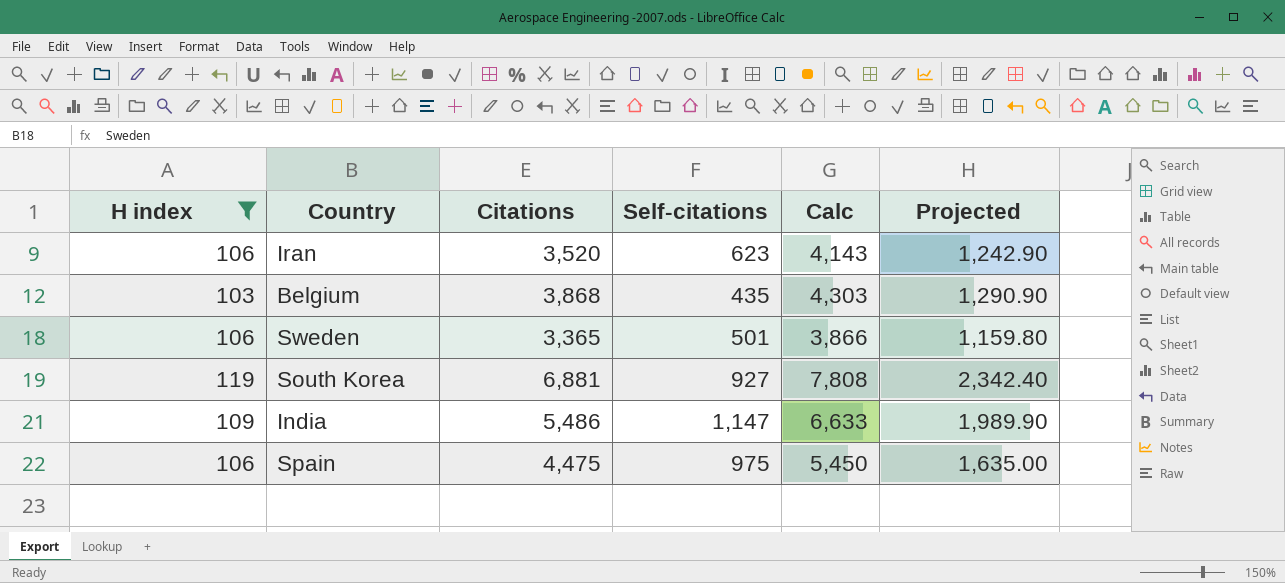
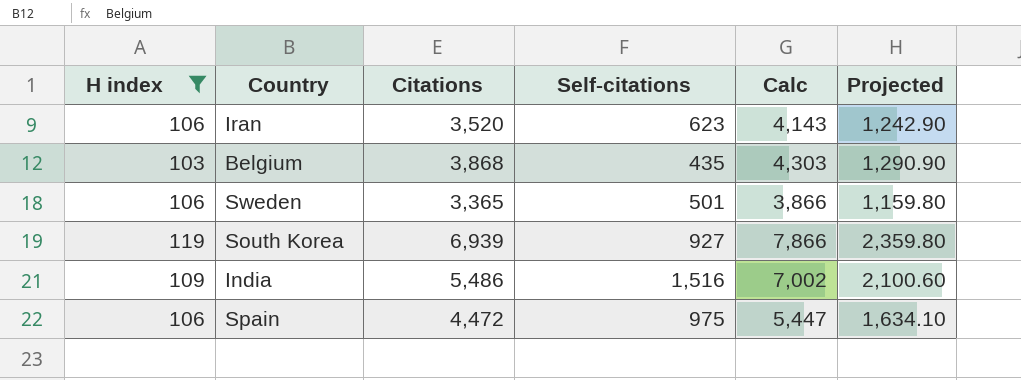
South Korea | Citations: 6,881 -> 6,939
South Korea | Calc: 7,808 -> 7,866
South Korea | Projected: 2,342.40 -> 2,359.80
India | Self-citations: 1,147 -> 1,516
India | Calc: 6,633 -> 7,002
India | Projected: 1,989.90 -> 2,100.60
Spain | Citations: 4,475 -> 4,472
Spain | Calc: 5,450 -> 5,447
Spain | Projected: 1,635.00 -> 1,634.10

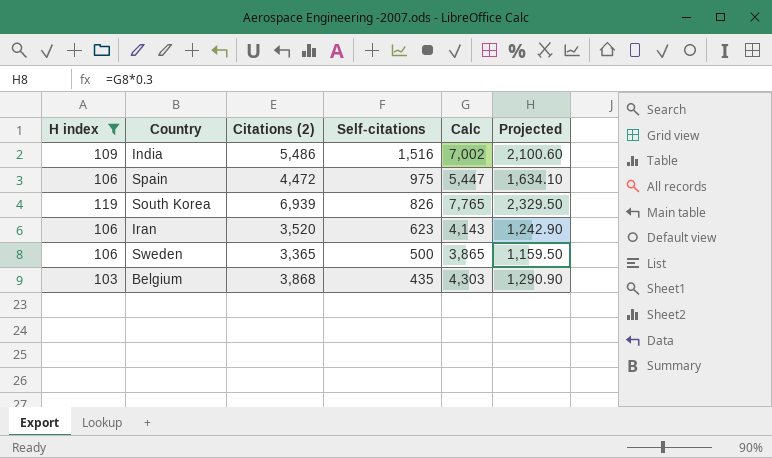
row order: none -> Self-citations descending
column name: Citations -> Citations (2)
South Korea | Self-citations: 927 -> 826
South Korea | Calc: 7,866 -> 7,765
South Korea | Projected: 2,359.80 -> 2,329.50
Sweden | Self-citations: 501 -> 500
Sweden | Calc: 3,866 -> 3,865
Sweden | Projected: 1,159.80 -> 1,159.50

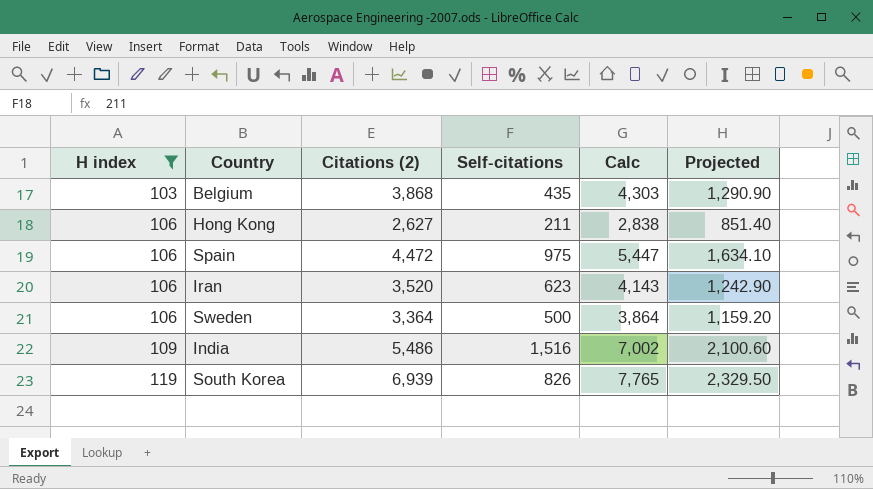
row order: Self-citations descending -> H index ascending
row Hong Kong: none -> 106 | 2,627 | 211 | 2,838 | 851.40
Sweden | Citations (2): 3,365 -> 3,364
Sweden | Calc: 3,865 -> 3,864
Sweden | Projected: 1,159.50 -> 1,159.20

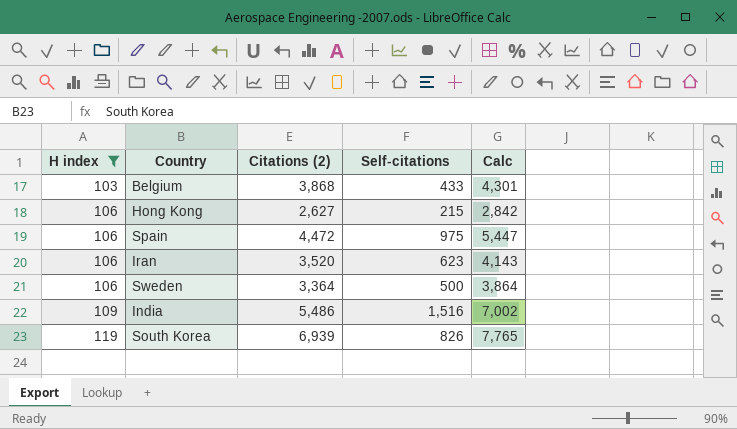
column Projected | formula: [Calc] * 0.3 -> none
Belgium | Self-citations: 435 -> 433
Belgium | Calc: 4,303 -> 4,301
Hong Kong | Self-citations: 211 -> 215
Hong Kong | Calc: 2,838 -> 2,842

